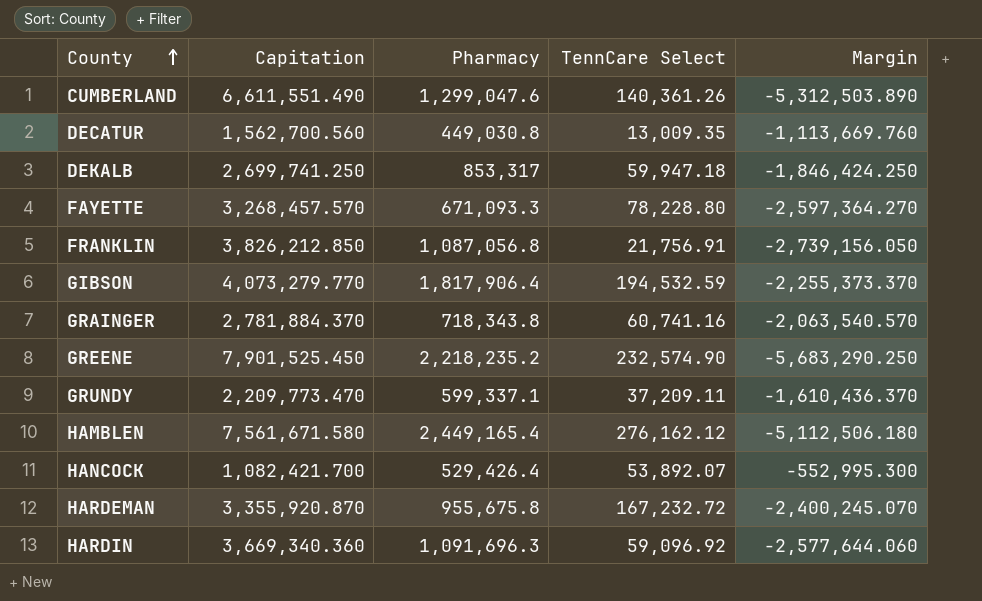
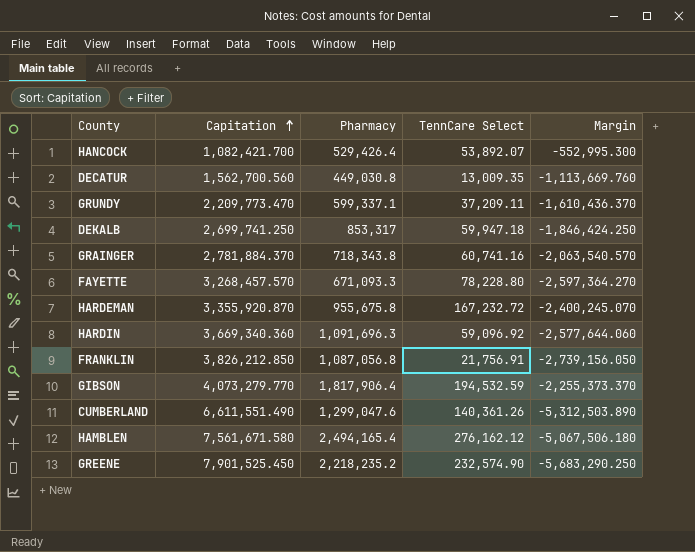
row order: County ascending -> Capitation ascending
HAMBLEN | Pharmacy: 2,449,165.4 -> 2,494,165.4
HAMBLEN | Margin: -5,112,506.180 -> -5,067,506.180

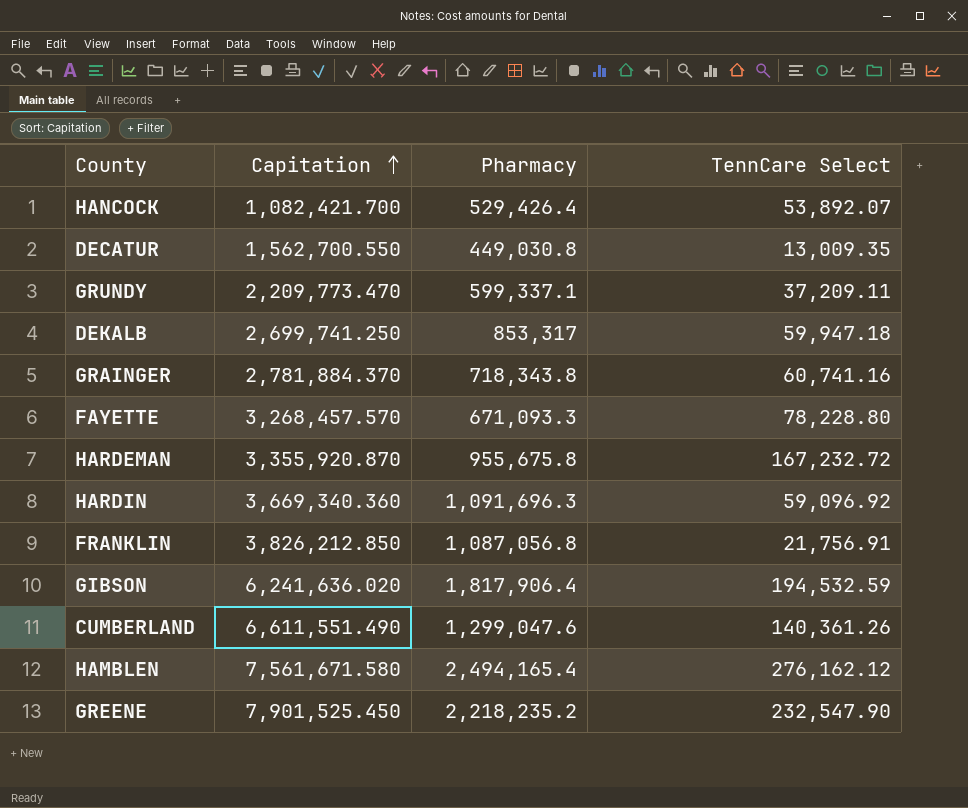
column Margin | formula: [Pharmacy] - [Capitation] -> none
DECATUR | Capitation: 1,562,700.560 -> 1,562,700.550
GIBSON | Capitation: 4,073,279.770 -> 6,241,636.020
GREENE | TennCare Select: 232,574.90 -> 232,547.90

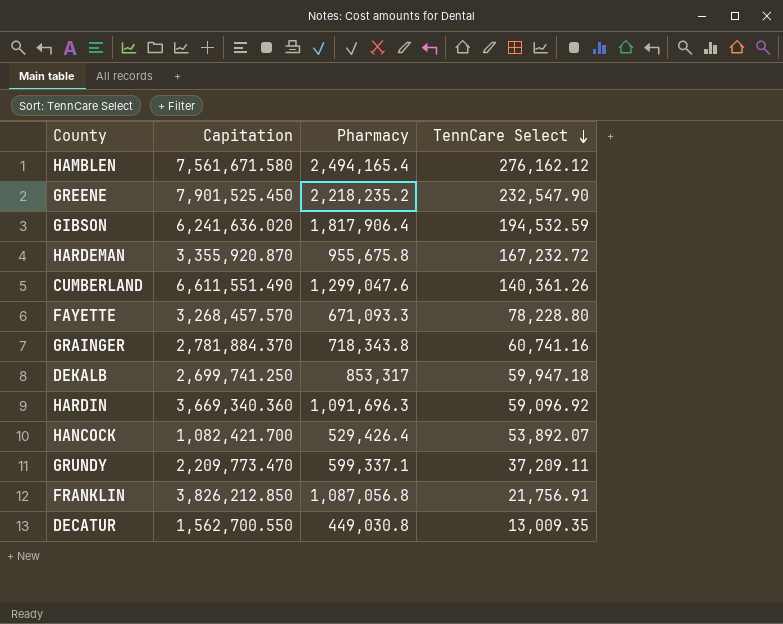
row order: Capitation ascending -> TennCare Select descending

